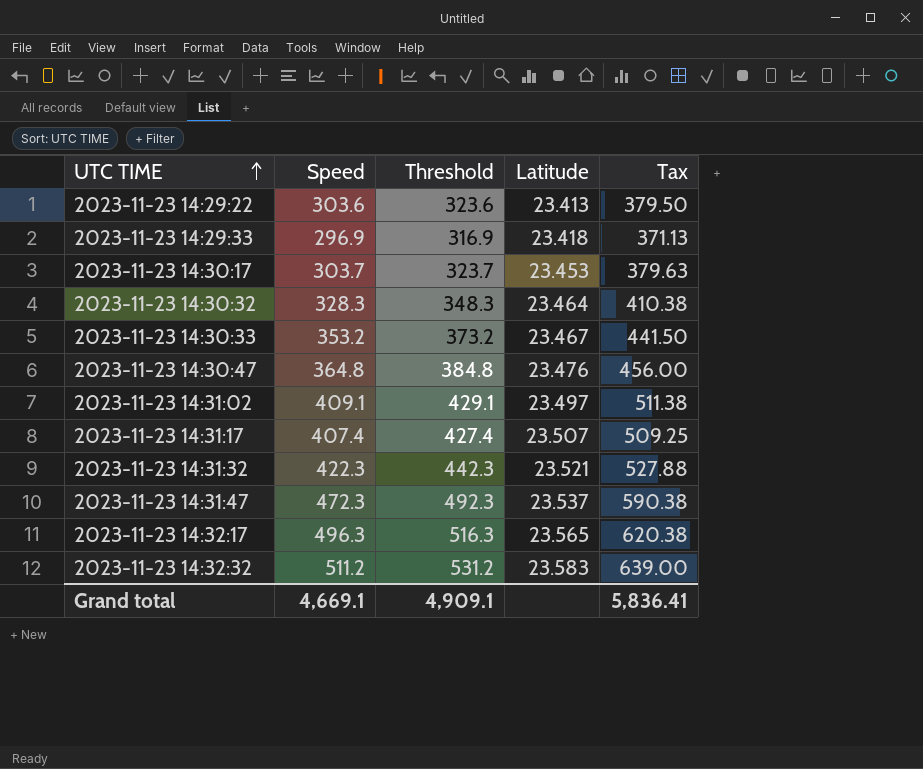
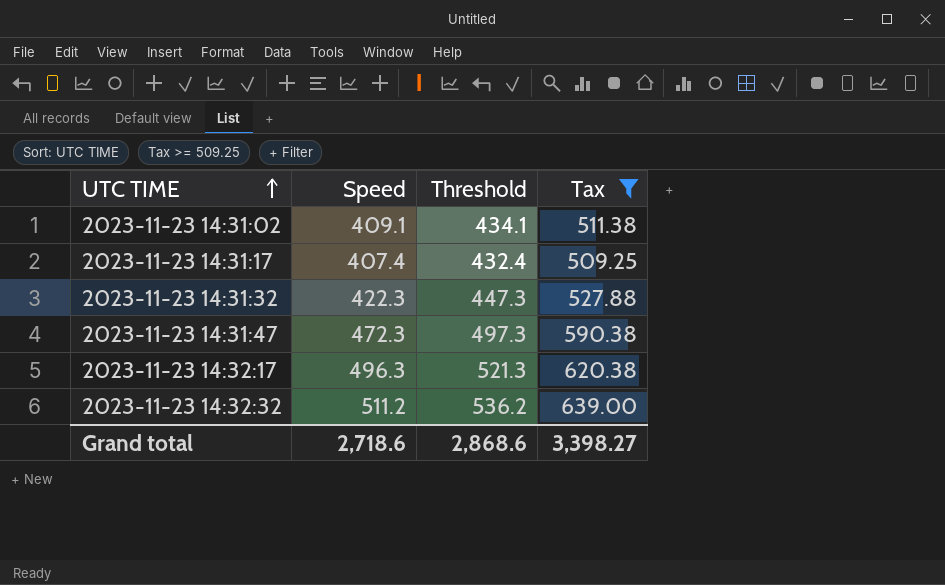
filter: none -> Tax >= 509.25
column Latitude | position: 4 -> none
column Threshold | formula: [Speed] + 20 -> [Speed] + 25
Grand total | Speed: 4,669.1 -> 2,718.6
Grand total | Threshold: 4,909.1 -> 2,868.6
Grand total | Tax: 5,836.41 -> 3,398.27

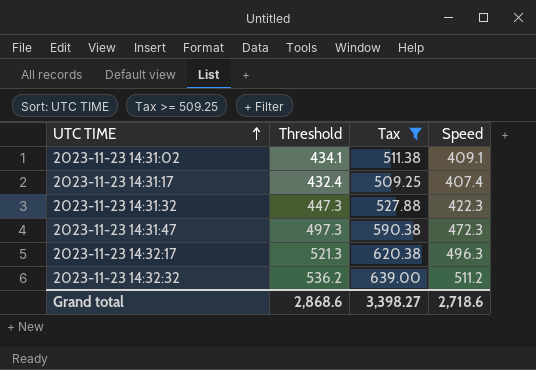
column Speed | position: 2 -> 4

